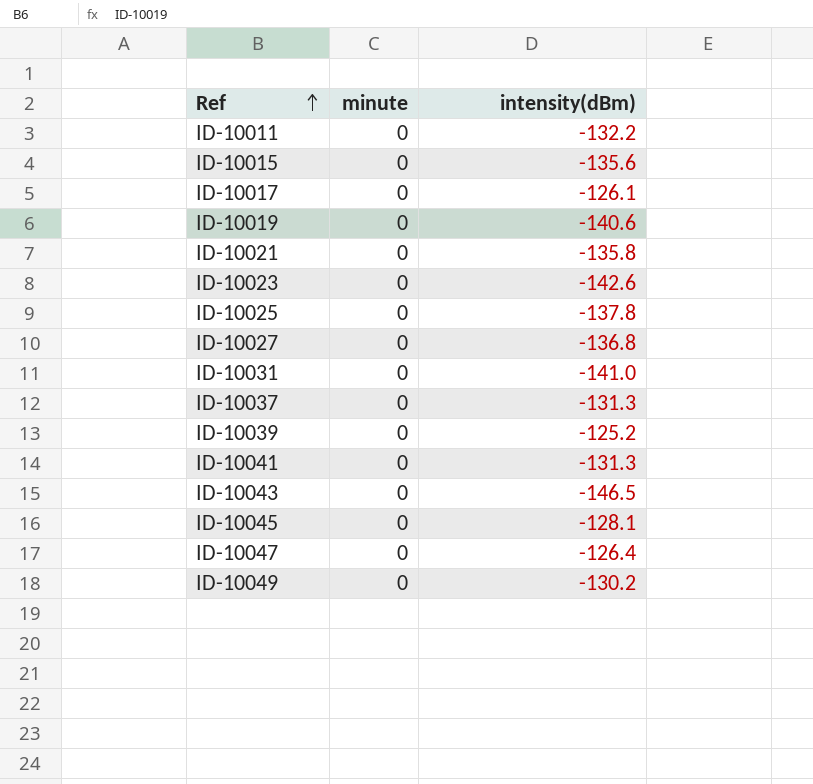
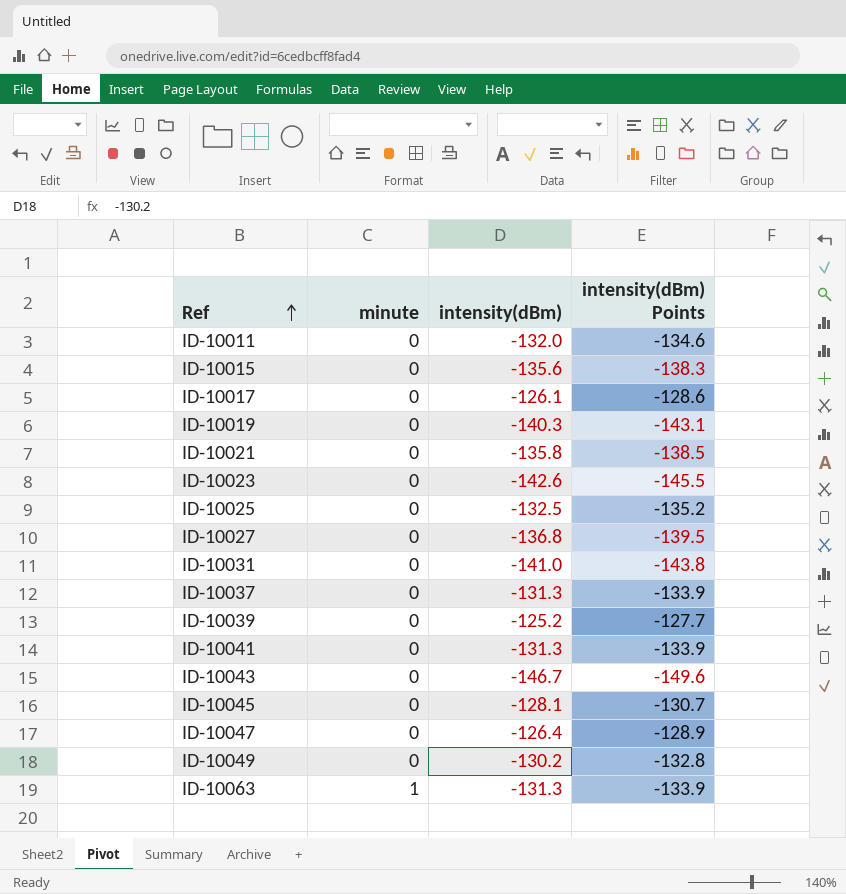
column intensity(dBm) Points | formula: none -> [intensity(dBm)] * 1.02
ID-10011 | intensity(dBm): -132.2 -> -132.0
ID-10019 | intensity(dBm): -140.6 -> -140.3
ID-10025 | intensity(dBm): -137.8 -> -132.5
ID-10043 | intensity(dBm): -146.5 -> -146.7
row ID-10063: none -> 1 | -131.3 | -133.9

